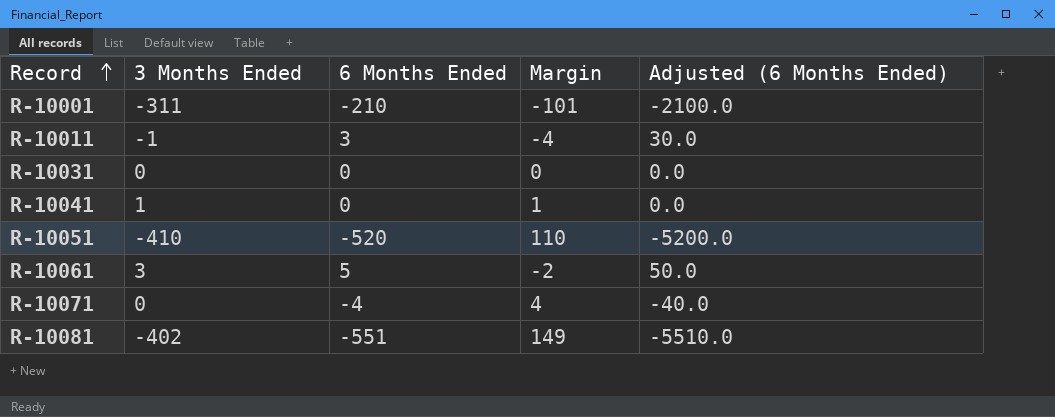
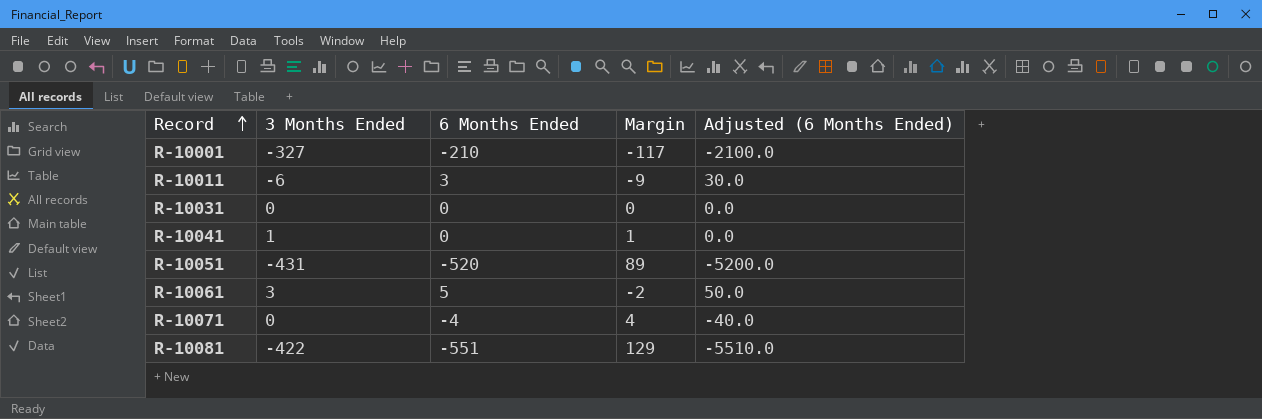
R-10001 | 3 Months Ended: -311 -> -327
R-10001 | Margin: -101 -> -117
R-10011 | 3 Months Ended: -1 -> -6
R-10011 | Margin: -4 -> -9
R-10051 | 3 Months Ended: -410 -> -431
R-10051 | Margin: 110 -> 89
R-10081 | 3 Months Ended: -402 -> -422
R-10081 | Margin: 149 -> 129

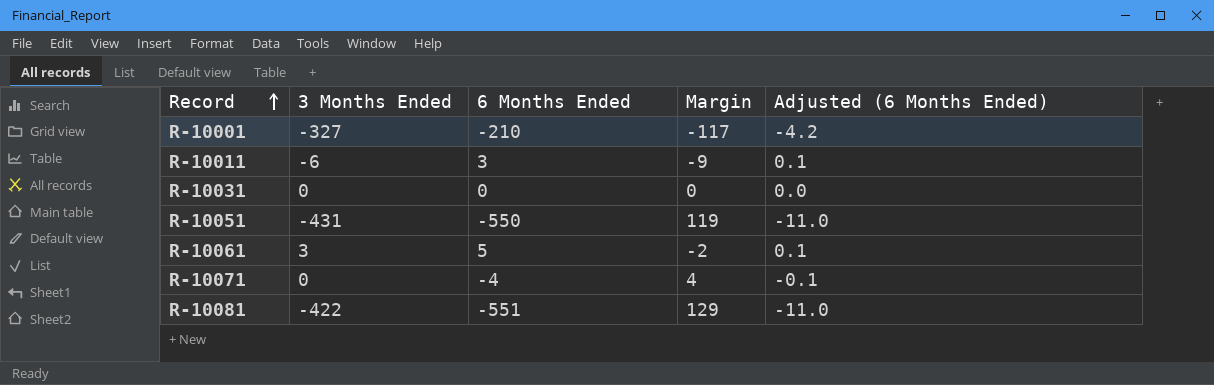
column Adjusted (6 Months Ended) | formula: [6 Months Ended] * 10 -> [6 Months Ended] * 0.02
row R-10041: 1 | 0 | 1 | 0.0 -> none
R-10051 | 6 Months Ended: -520 -> -550
R-10051 | Margin: 89 -> 119

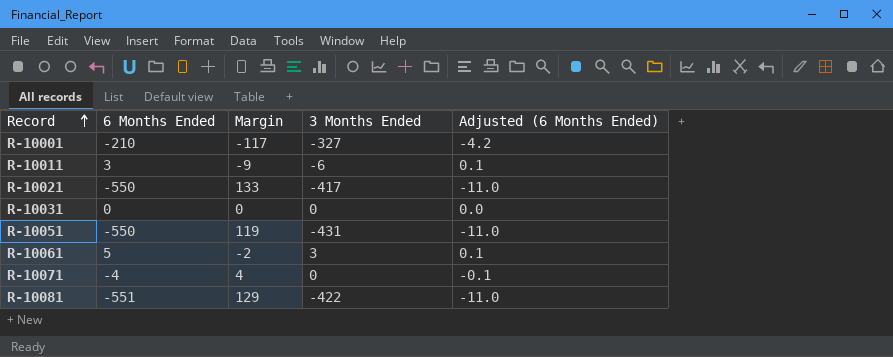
column 3 Months Ended | position: 2 -> 4
row R-10021: none -> -550 | 133 | -417 | -11.0

